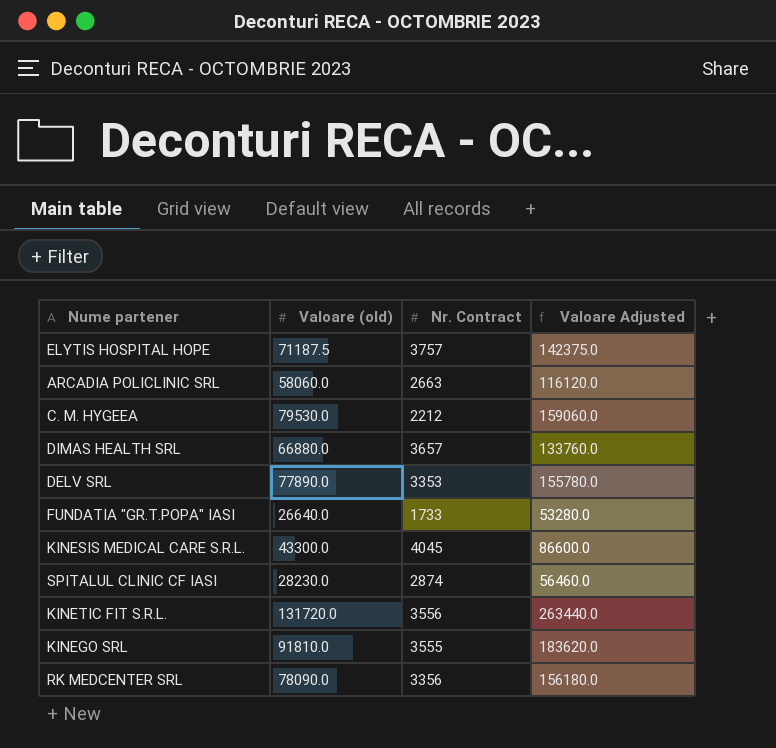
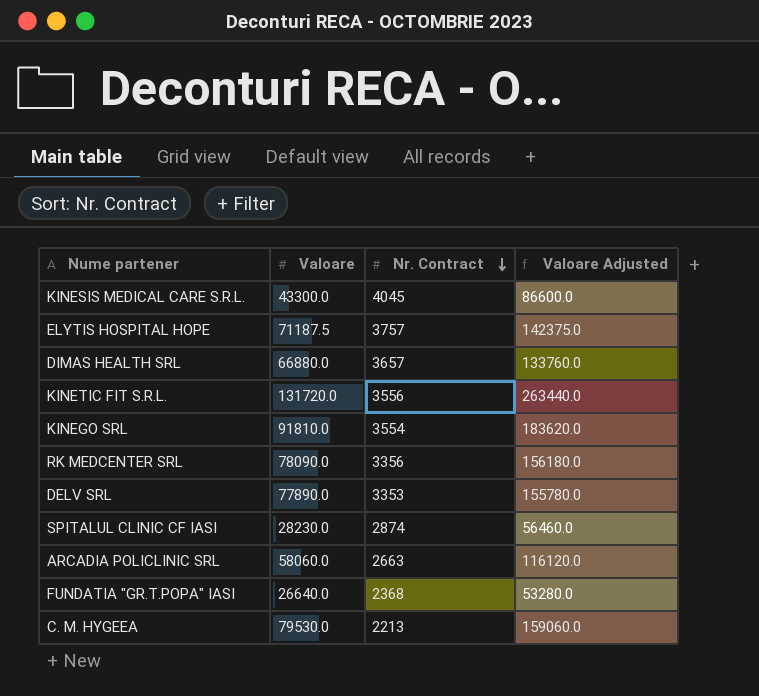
row order: none -> Nr. Contract descending
column name: Valoare (old) -> Valoare
KINEGO SRL | Nr. Contract: 3555 -> 3554
FUNDATIA "GR.T.POPA" IASI | Nr. Contract: 1733 -> 2368
C. M. HYGEEA | Nr. Contract: 2212 -> 2213

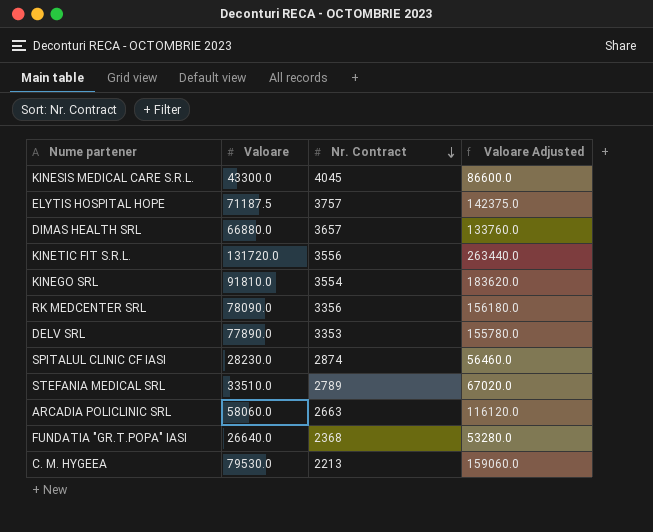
row STEFANIA MEDICAL SRL: none -> 33510.0 | 2789 | 67020.0

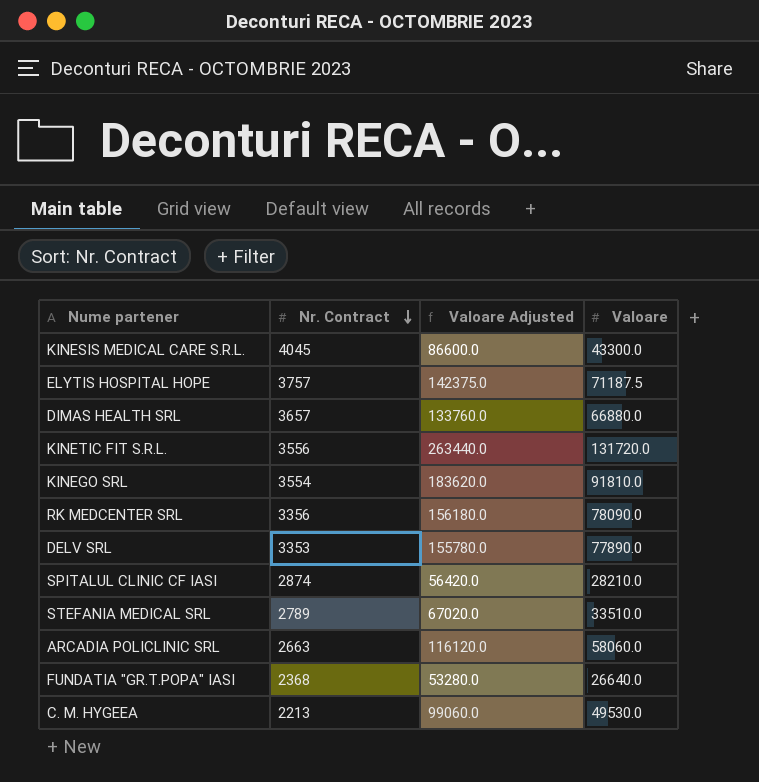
column Valoare | position: 2 -> 4
SPITALUL CLINIC CF IASI | Valoare Adjusted: 56460.0 -> 56420.0
SPITALUL CLINIC CF IASI | Valoare: 28230.0 -> 28210.0
C. M. HYGEEA | Valoare Adjusted: 159060.0 -> 99060.0
C. M. HYGEEA | Valoare: 79530.0 -> 49530.0

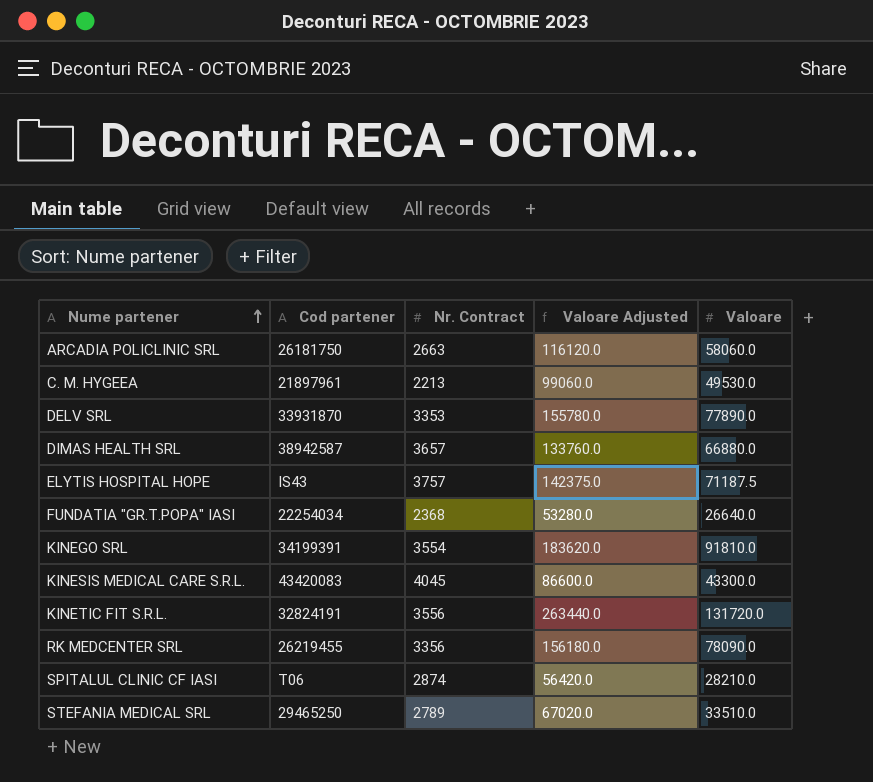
row order: Nr. Contract descending -> Nume partener ascending
column Cod partener | position: none -> 2

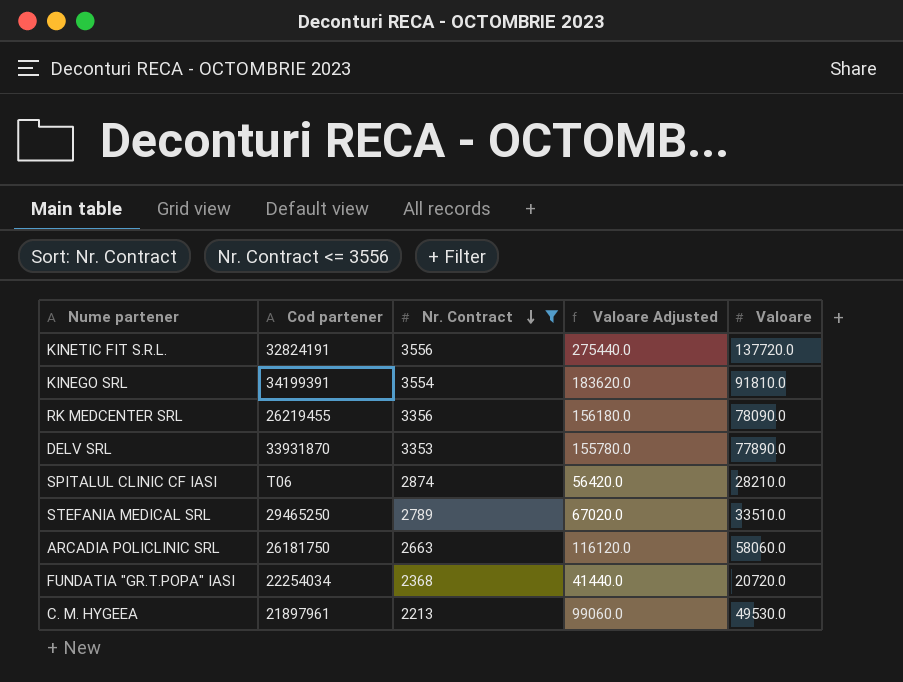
filter: none -> Nr. Contract <= 3556
row order: Nume partener ascending -> Nr. Contract descending
KINETIC FIT S.R.L. | Valoare Adjusted: 263440.0 -> 275440.0
KINETIC FIT S.R.L. | Valoare: 131720.0 -> 137720.0
FUNDATIA "GR.T.POPA" IASI | Valoare Adjusted: 53280.0 -> 41440.0
FUNDATIA "GR.T.POPA" IASI | Valoare: 26640.0 -> 20720.0

